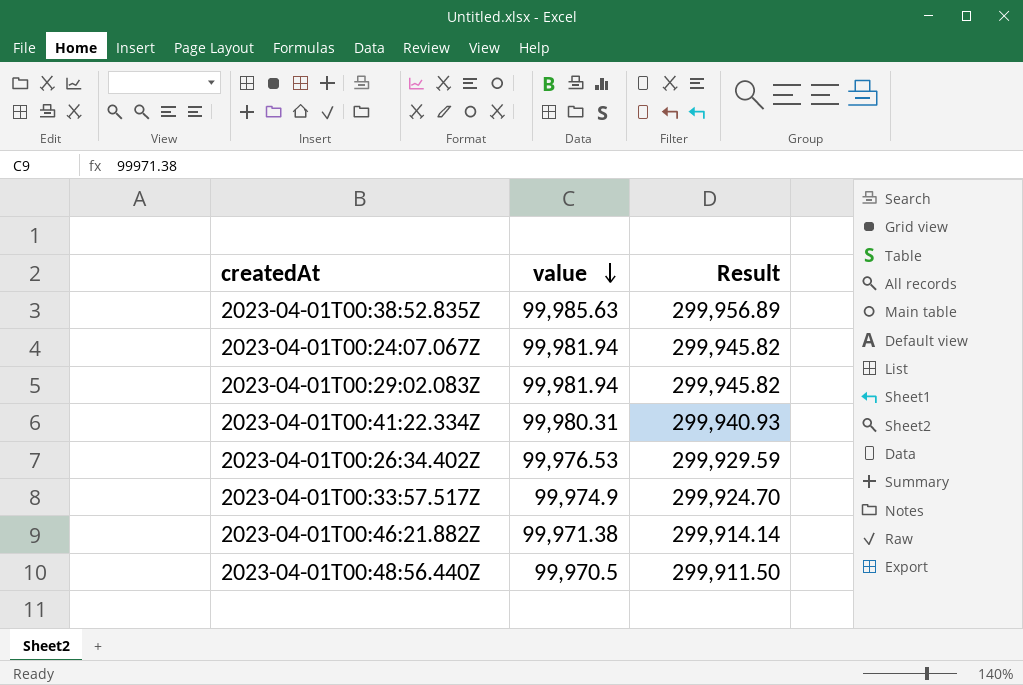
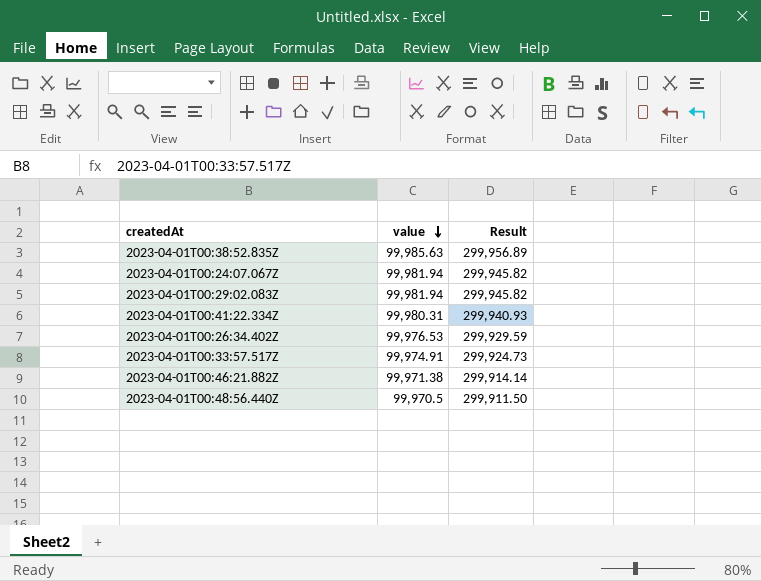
2023-04-01T00:33:57.517Z | value: 99,974.9 -> 99,974.91
2023-04-01T00:33:57.517Z | Result: 299,924.70 -> 299,924.73

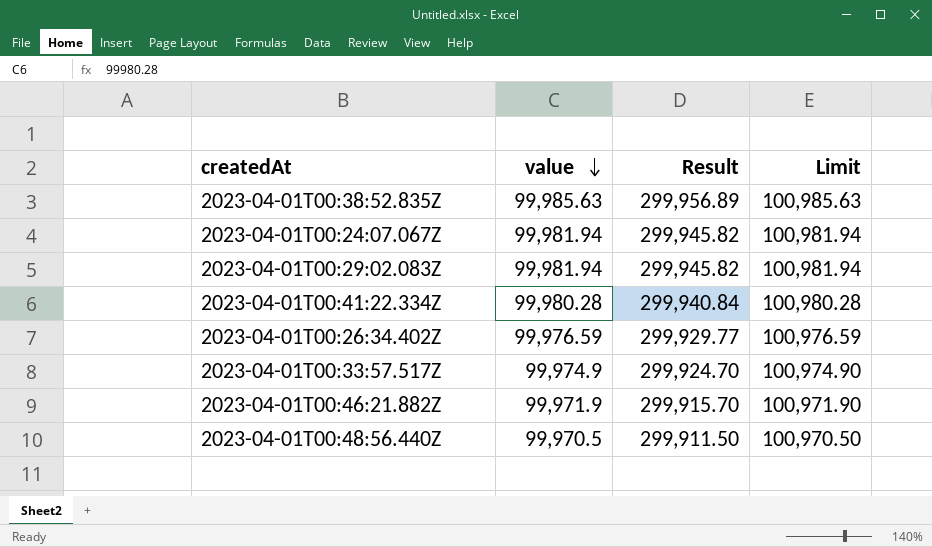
column Limit | formula: none -> [value] + 1000
2023-04-01T00:41:22.334Z | value: 99,980.31 -> 99,980.28
2023-04-01T00:41:22.334Z | Result: 299,940.93 -> 299,940.84
2023-04-01T00:26:34.402Z | value: 99,976.53 -> 99,976.59
2023-04-01T00:26:34.402Z | Result: 299,929.59 -> 299,929.77
2023-04-01T00:33:57.517Z | value: 99,974.91 -> 99,974.9
2023-04-01T00:33:57.517Z | Result: 299,924.73 -> 299,924.70
2023-04-01T00:46:21.882Z | value: 99,971.38 -> 99,971.9
2023-04-01T00:46:21.882Z | Result: 299,914.14 -> 299,915.70

